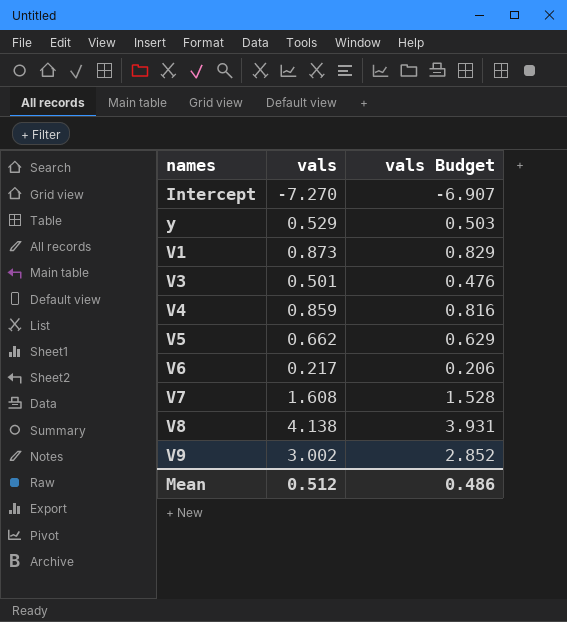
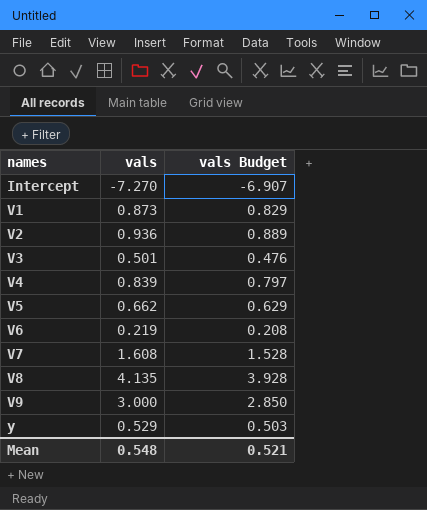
row order: none -> names ascending
row V2: none -> 0.936 | 0.889
V4 | vals: 0.859 -> 0.839
V4 | vals Budget: 0.816 -> 0.797
V6 | vals: 0.217 -> 0.219
V6 | vals Budget: 0.206 -> 0.208
V8 | vals: 4.138 -> 4.135
V8 | vals Budget: 3.931 -> 3.928
V9 | vals: 3.002 -> 3.000
V9 | vals Budget: 2.852 -> 2.850
Mean | vals: 0.512 -> 0.548
Mean | vals Budget: 0.486 -> 0.521

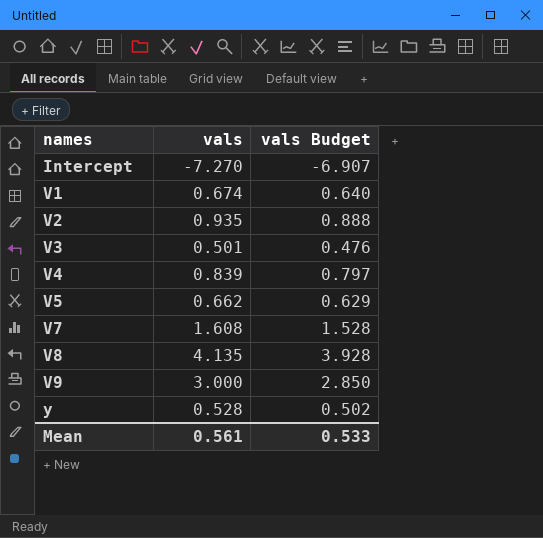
row V6: 0.219 | 0.208 -> none
V1 | vals: 0.873 -> 0.674
V1 | vals Budget: 0.829 -> 0.640
V2 | vals: 0.936 -> 0.935
V2 | vals Budget: 0.889 -> 0.888
y | vals: 0.529 -> 0.528
y | vals Budget: 0.503 -> 0.502
Mean | vals: 0.548 -> 0.561
Mean | vals Budget: 0.521 -> 0.533

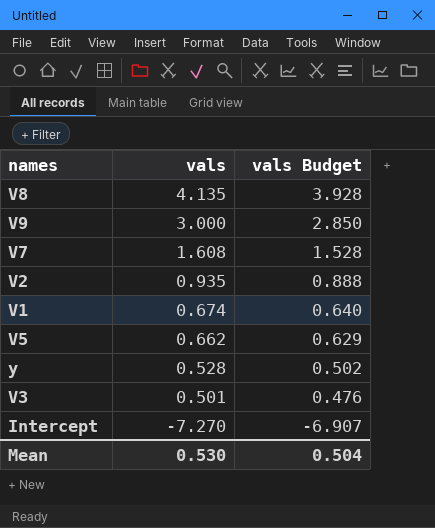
row order: names ascending -> vals descending
row V4: 0.839 | 0.797 -> none
Mean | vals: 0.561 -> 0.530
Mean | vals Budget: 0.533 -> 0.504

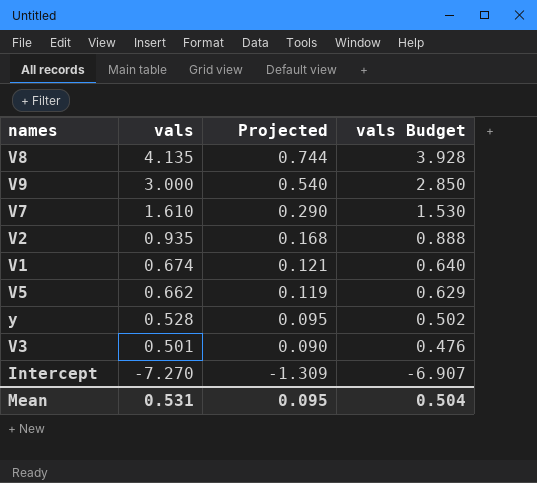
column Projected | formula: none -> [vals] * 0.18
V7 | vals: 1.608 -> 1.610
V7 | vals Budget: 1.528 -> 1.530
Mean | vals: 0.530 -> 0.531

